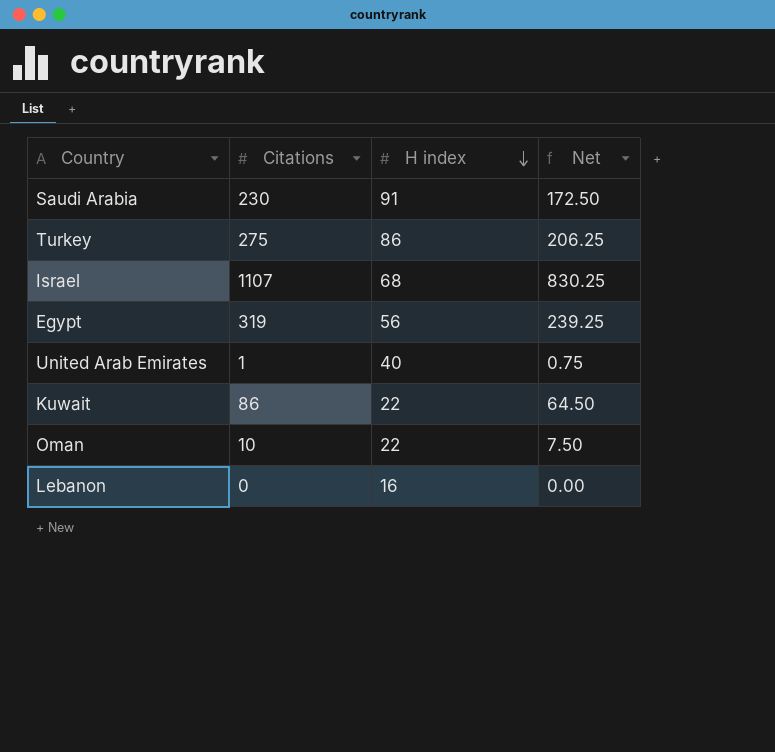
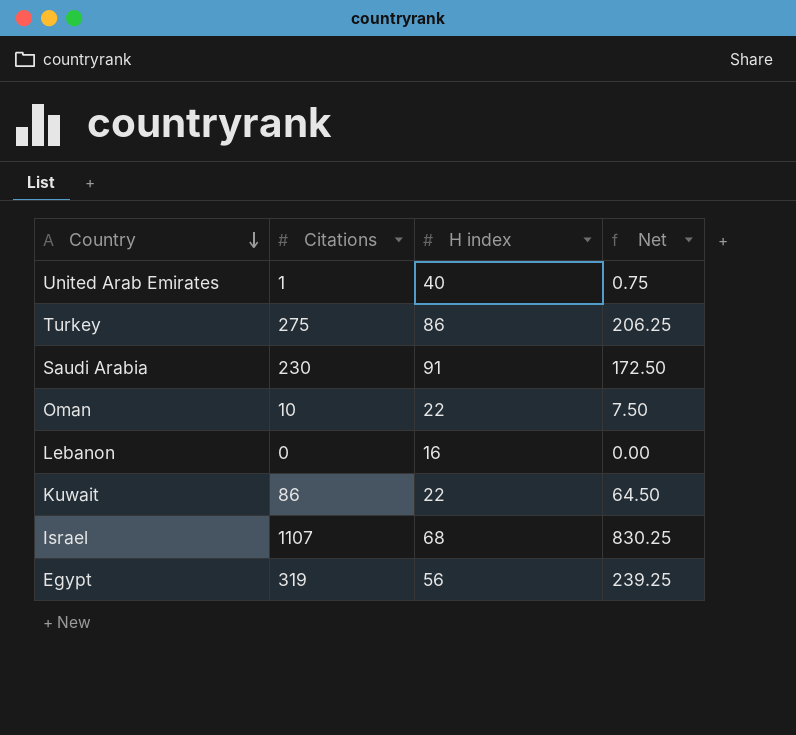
row order: H index descending -> Country descending

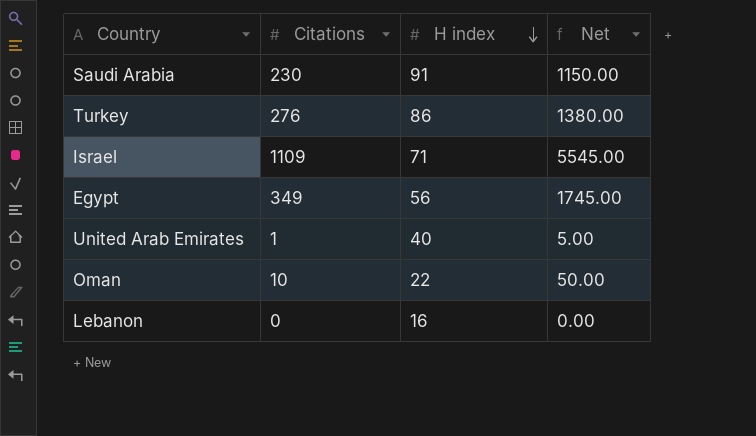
row order: Country descending -> H index descending
column Net | formula: [Citations] * 0.75 -> [Citations] * 5
row Kuwait: 86 | 22 | 64.50 -> none
Turkey | Citations: 275 -> 276
Israel | Citations: 1107 -> 1109
Israel | H index: 68 -> 71
Egypt | Citations: 319 -> 349

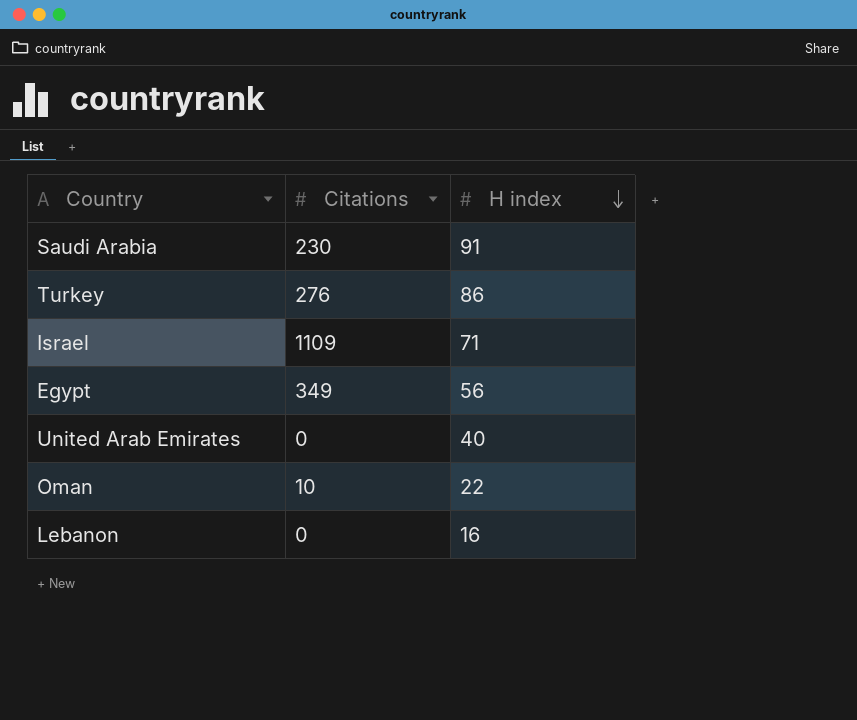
column Net | formula: [Citations] * 5 -> none
United Arab Emirates | Citations: 1 -> 0

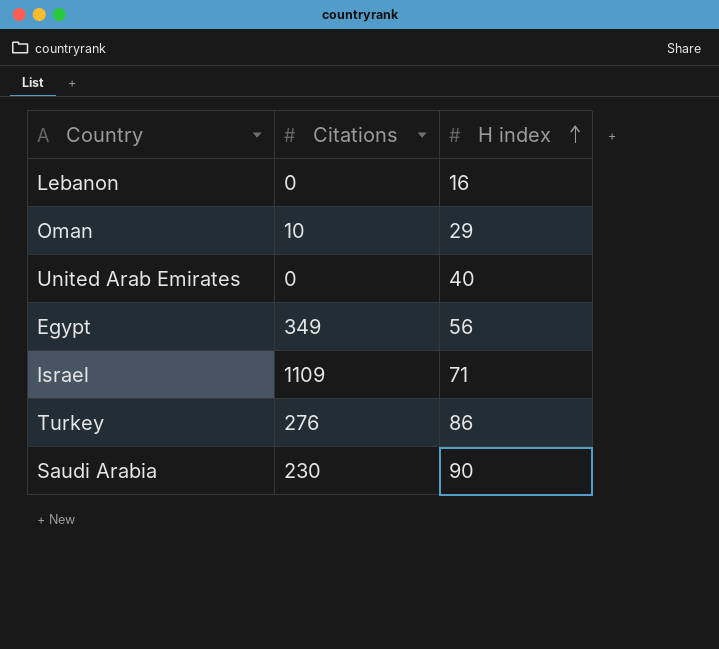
row order: H index descending -> H index ascending
Oman | H index: 22 -> 29
Saudi Arabia | H index: 91 -> 90

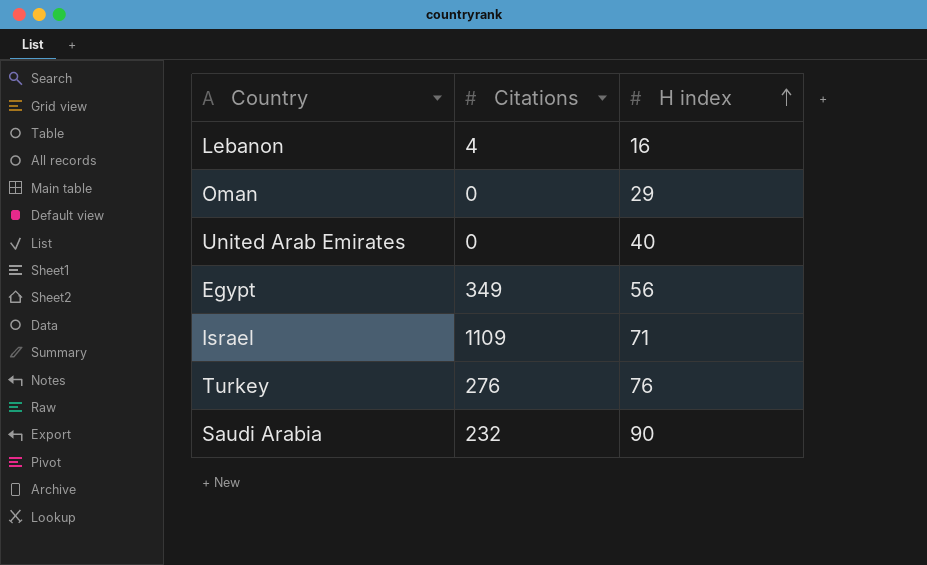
Lebanon | Citations: 0 -> 4
Oman | Citations: 10 -> 0
Turkey | H index: 86 -> 76
Saudi Arabia | Citations: 230 -> 232

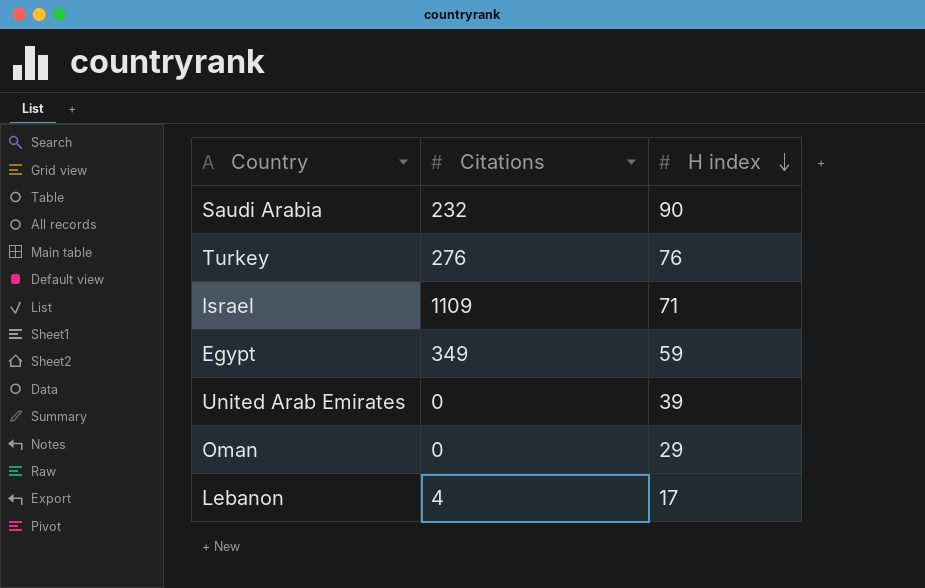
row order: H index ascending -> H index descending
Egypt | H index: 56 -> 59
United Arab Emirates | H index: 40 -> 39
Lebanon | H index: 16 -> 17

